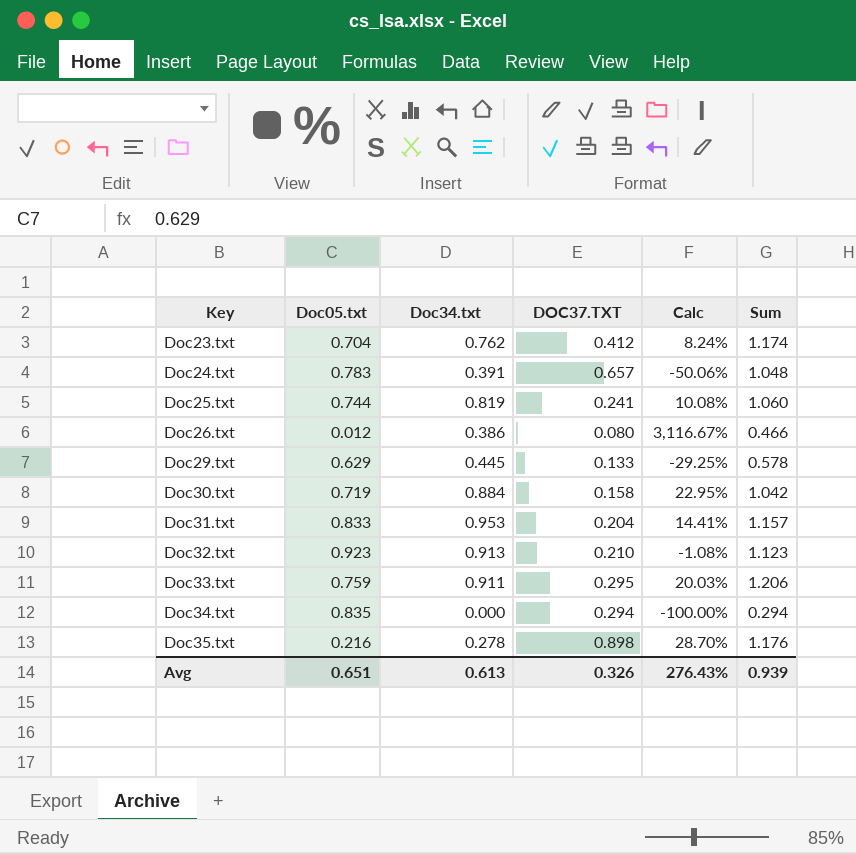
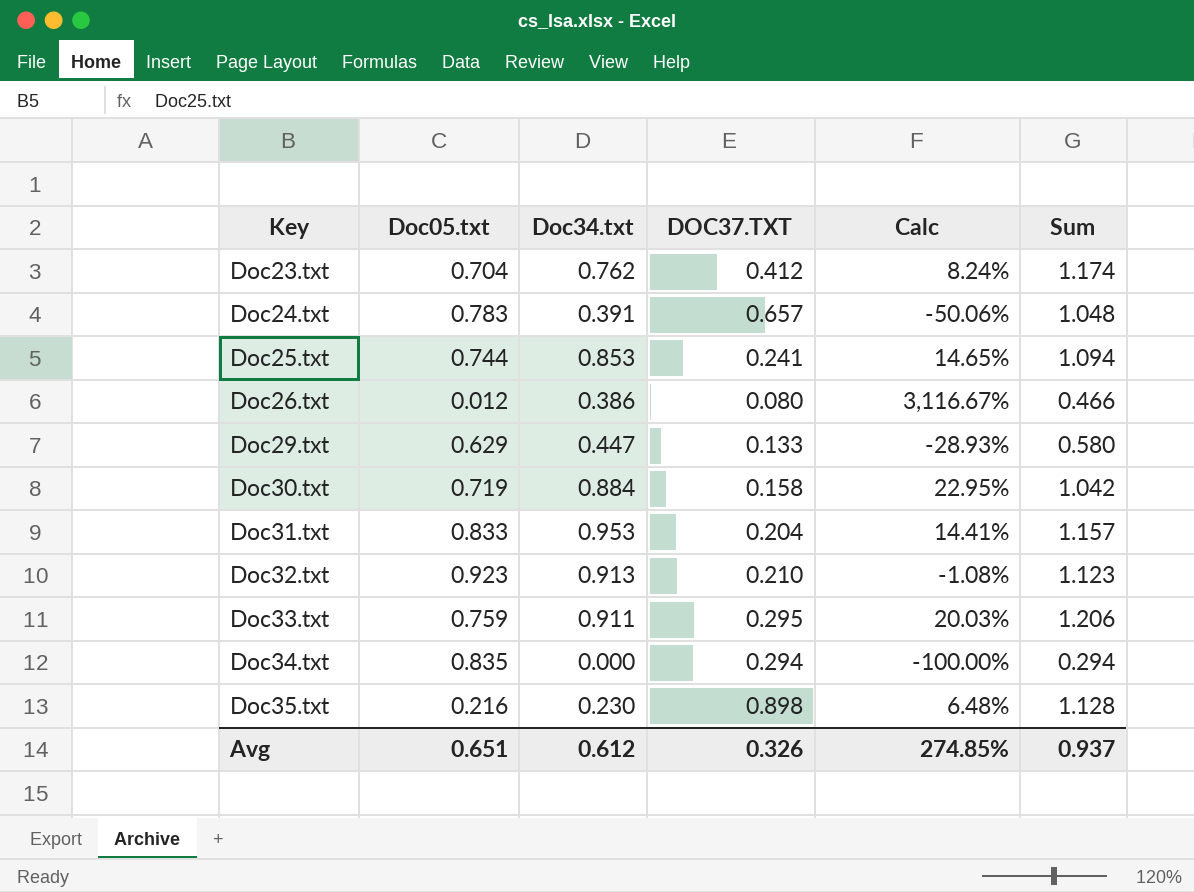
Doc25.txt | Doc34.txt: 0.819 -> 0.853
Doc25.txt | Calc: 10.08% -> 14.65%
Doc25.txt | Sum: 1.060 -> 1.094
Doc29.txt | Doc34.txt: 0.445 -> 0.447
Doc29.txt | Calc: -29.25% -> -28.93%
Doc29.txt | Sum: 0.578 -> 0.580
Doc35.txt | Doc34.txt: 0.278 -> 0.230
Doc35.txt | Calc: 28.70% -> 6.48%
Doc35.txt | Sum: 1.176 -> 1.128
Avg | Doc34.txt: 0.613 -> 0.612
Avg | Calc: 276.43% -> 274.85%
Avg | Sum: 0.939 -> 0.937

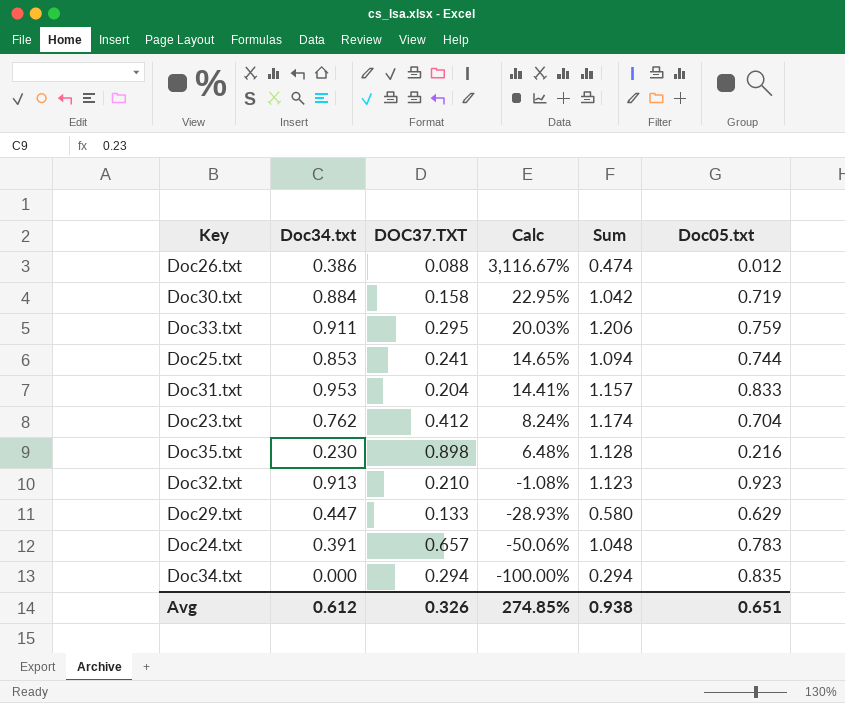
row order: Key ascending -> Calc descending
column Doc05.txt | position: 2 -> 6
Doc26.txt | DOC37.TXT: 0.080 -> 0.088
Doc26.txt | Sum: 0.466 -> 0.474
Avg | Sum: 0.937 -> 0.938

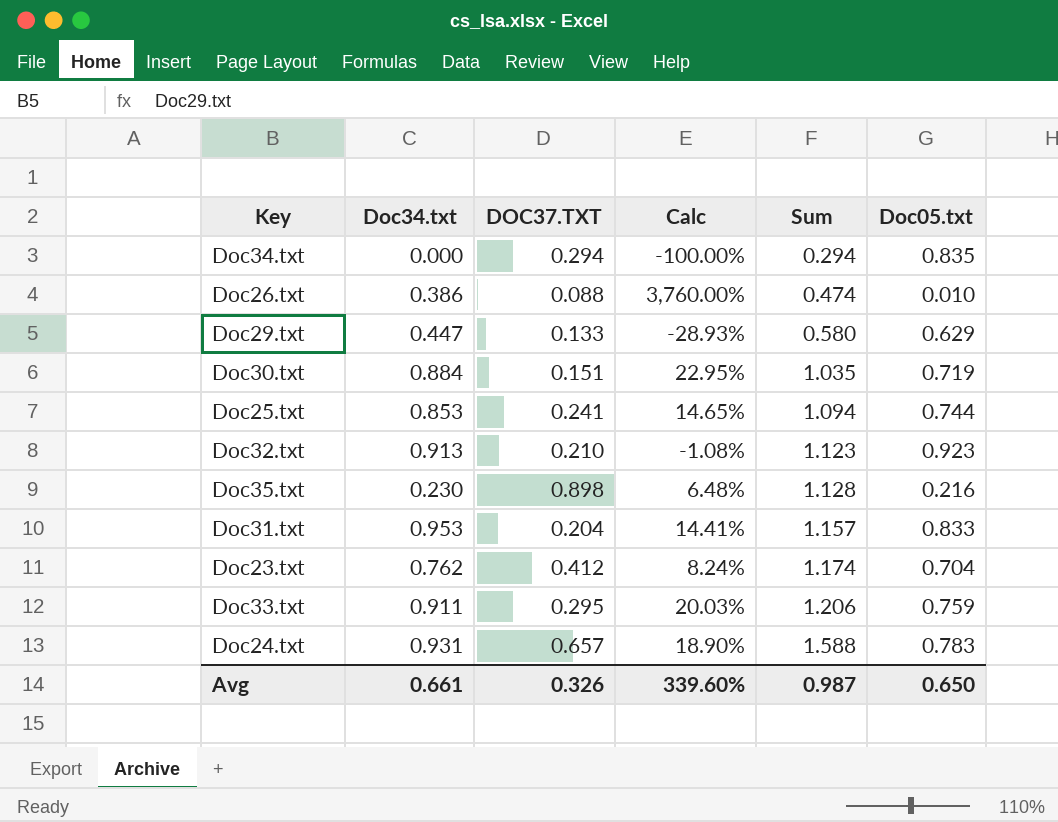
row order: Calc descending -> Sum ascending
Doc26.txt | Calc: 3,116.67% -> 3,760.00%
Doc26.txt | Doc05.txt: 0.012 -> 0.010
Doc30.txt | DOC37.TXT: 0.158 -> 0.151
Doc30.txt | Sum: 1.042 -> 1.035
Doc24.txt | Doc34.txt: 0.391 -> 0.931
Doc24.txt | Calc: -50.06% -> 18.90%
Doc24.txt | Sum: 1.048 -> 1.588
Avg | Doc34.txt: 0.612 -> 0.661
Avg | Calc: 274.85% -> 339.60%
Avg | Sum: 0.938 -> 0.987
Avg | Doc05.txt: 0.651 -> 0.650

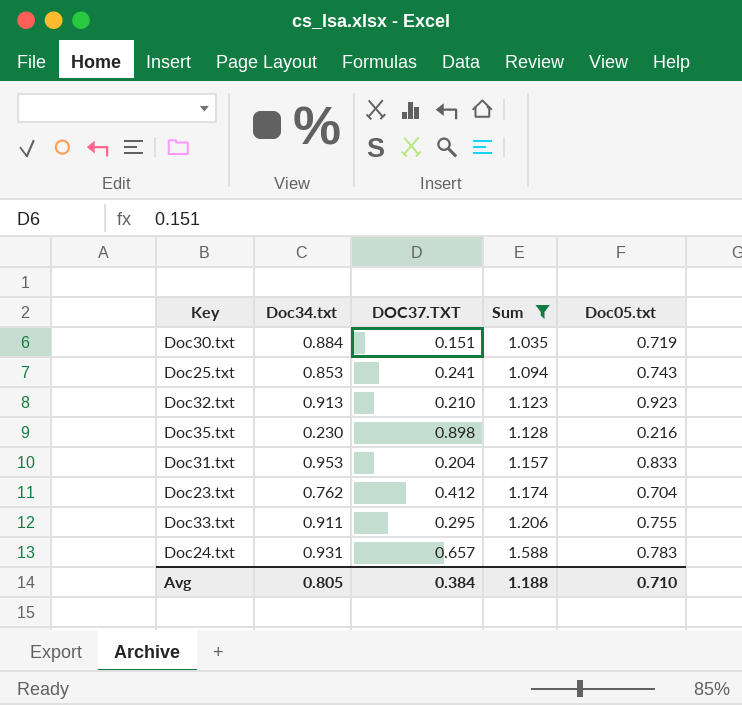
filter: none -> Sum >= 1.035
column Calc | formula: ([Doc34.txt] - [Doc05.txt]) / [Doc05.txt] -> none
Doc25.txt | Doc05.txt: 0.744 -> 0.743
Doc33.txt | Doc05.txt: 0.759 -> 0.755
Avg | Doc34.txt: 0.661 -> 0.805
Avg | DOC37.TXT: 0.326 -> 0.384
Avg | Sum: 0.987 -> 1.188
Avg | Doc05.txt: 0.650 -> 0.710

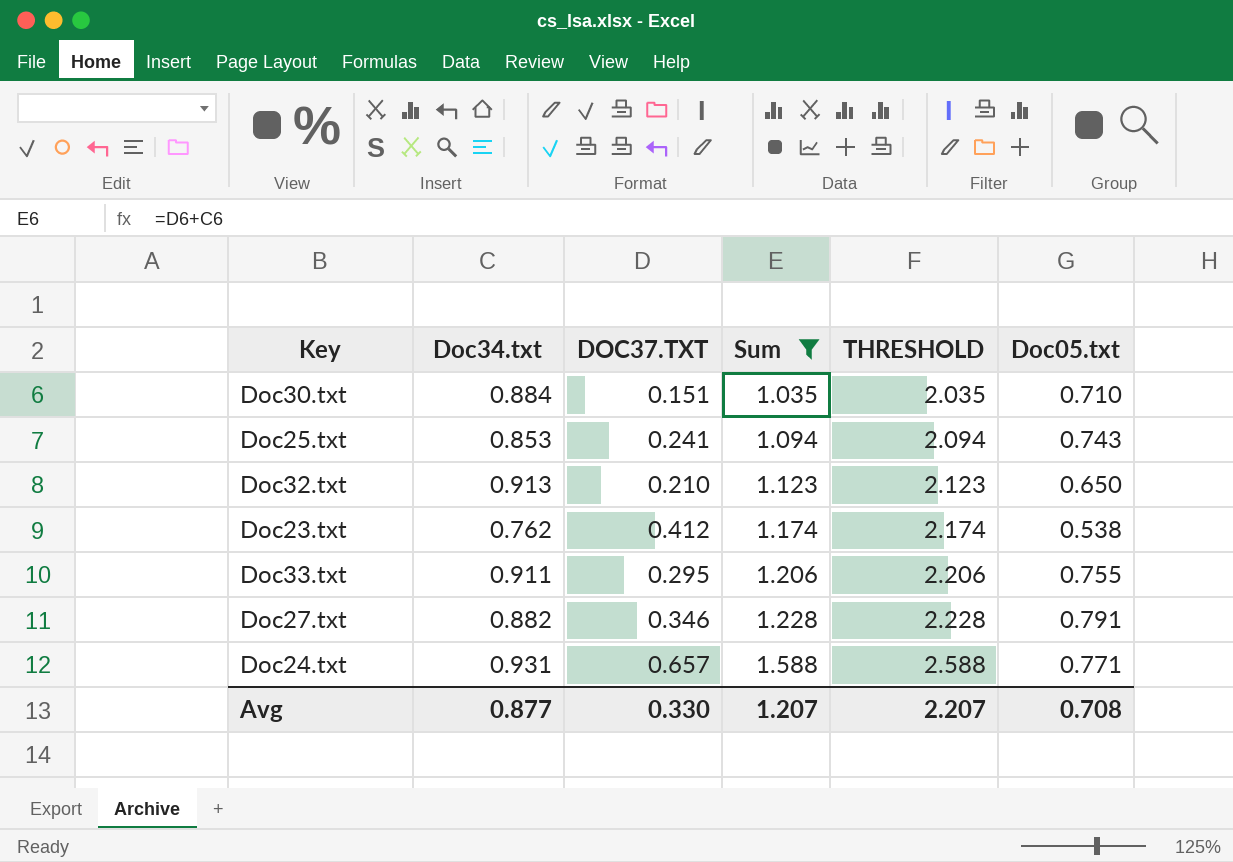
column THRESHOLD | formula: none -> [Sum] + 1
row Doc35.txt: 0.230 | 0.898 | 1.128 | 0.216 -> none
row Doc31.txt: 0.953 | 0.204 | 1.157 | 0.833 -> none
Doc30.txt | Doc05.txt: 0.719 -> 0.710
Doc32.txt | Doc05.txt: 0.923 -> 0.650
Doc23.txt | Doc05.txt: 0.704 -> 0.538
row Doc27.txt: none -> 0.882 | 0.346 | 1.228 | 2.228 | 0.791
Doc24.txt | Doc05.txt: 0.783 -> 0.771
Avg | Doc34.txt: 0.805 -> 0.877
Avg | DOC37.TXT: 0.384 -> 0.330
Avg | Sum: 1.188 -> 1.207
Avg | Doc05.txt: 0.710 -> 0.708

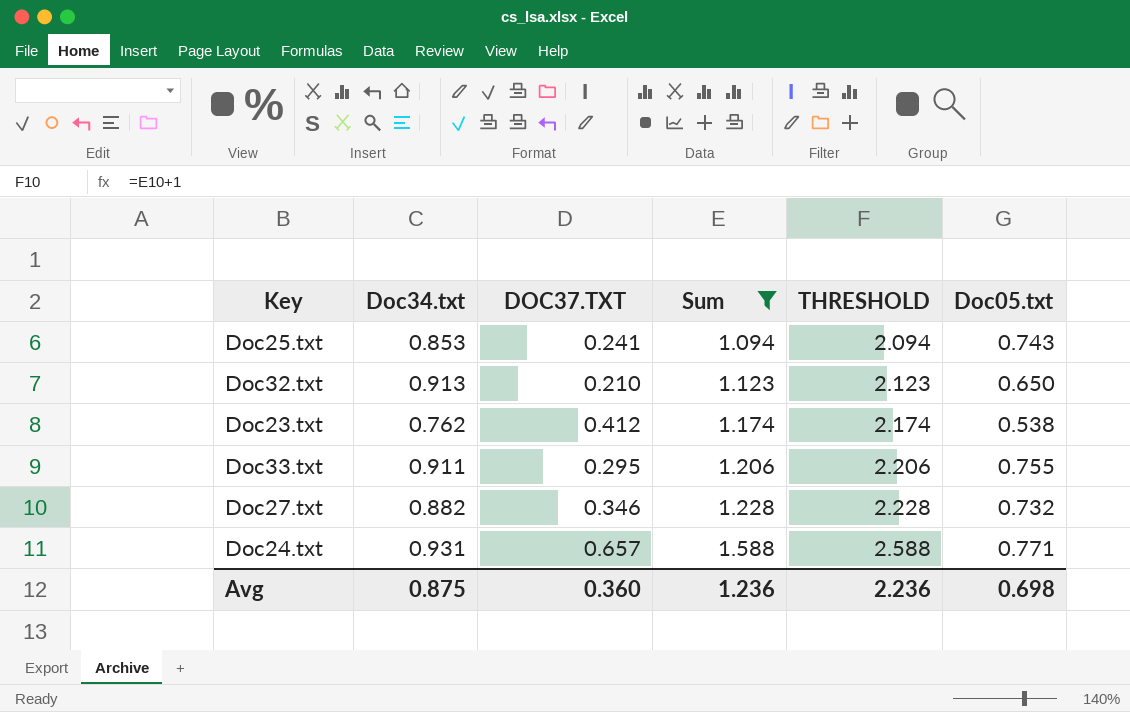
row Doc30.txt: 0.884 | 0.151 | 1.035 | 2.035 | 0.710 -> none
Doc27.txt | Doc05.txt: 0.791 -> 0.732
Avg | Doc34.txt: 0.877 -> 0.875
Avg | DOC37.TXT: 0.330 -> 0.360
Avg | Sum: 1.207 -> 1.236
Avg | THRESHOLD: 2.207 -> 2.236
Avg | Doc05.txt: 0.708 -> 0.698

